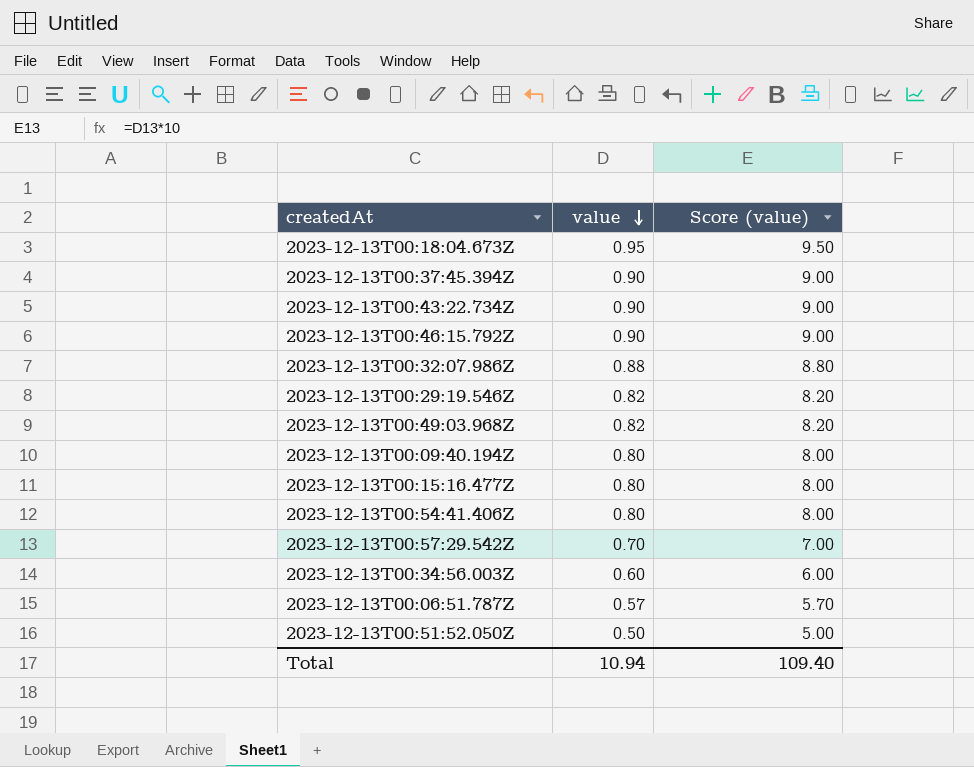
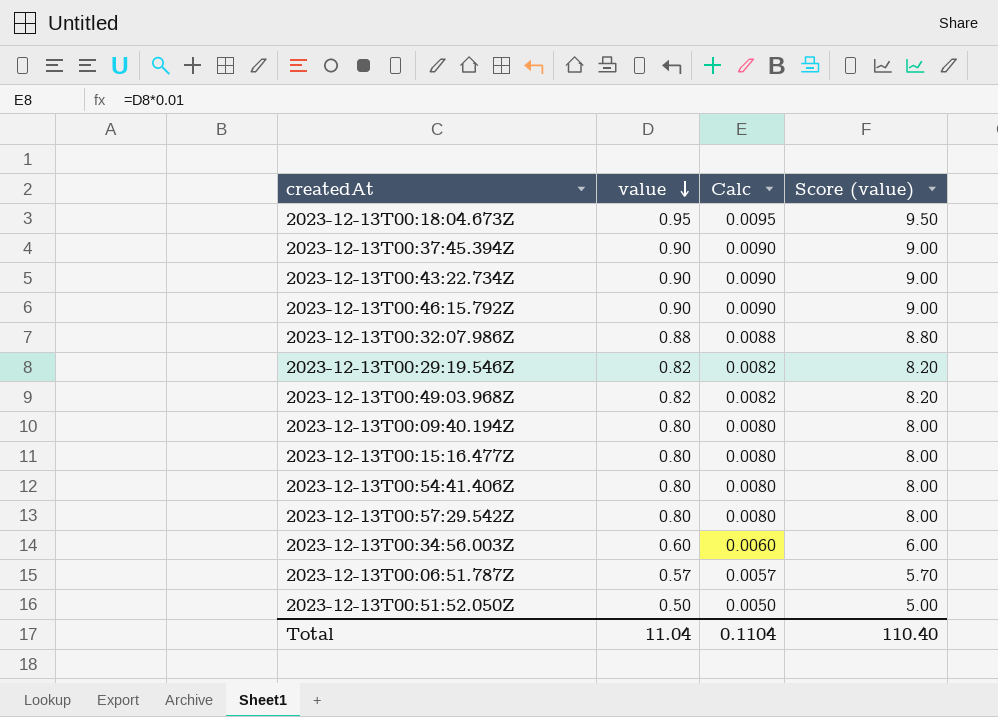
column Calc | formula: none -> [value] * 0.01
2023-12-13T00:57:29.542Z | value: 0.70 -> 0.80
2023-12-13T00:57:29.542Z | Score (value): 7.00 -> 8.00
Total | value: 10.94 -> 11.04
Total | Score (value): 109.40 -> 110.40

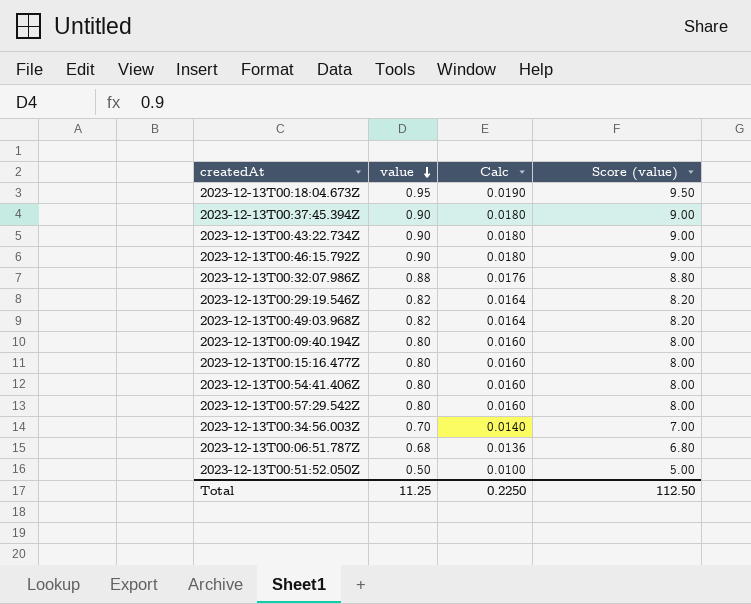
column Calc | formula: [value] * 0.01 -> [value] * 0.02
2023-12-13T00:34:56.003Z | value: 0.60 -> 0.70
2023-12-13T00:34:56.003Z | Score (value): 6.00 -> 7.00
2023-12-13T00:06:51.787Z | value: 0.57 -> 0.68
2023-12-13T00:06:51.787Z | Score (value): 5.70 -> 6.80
Total | value: 11.04 -> 11.25
Total | Calc: 0.1104 -> 0.2250
Total | Score (value): 110.40 -> 112.50

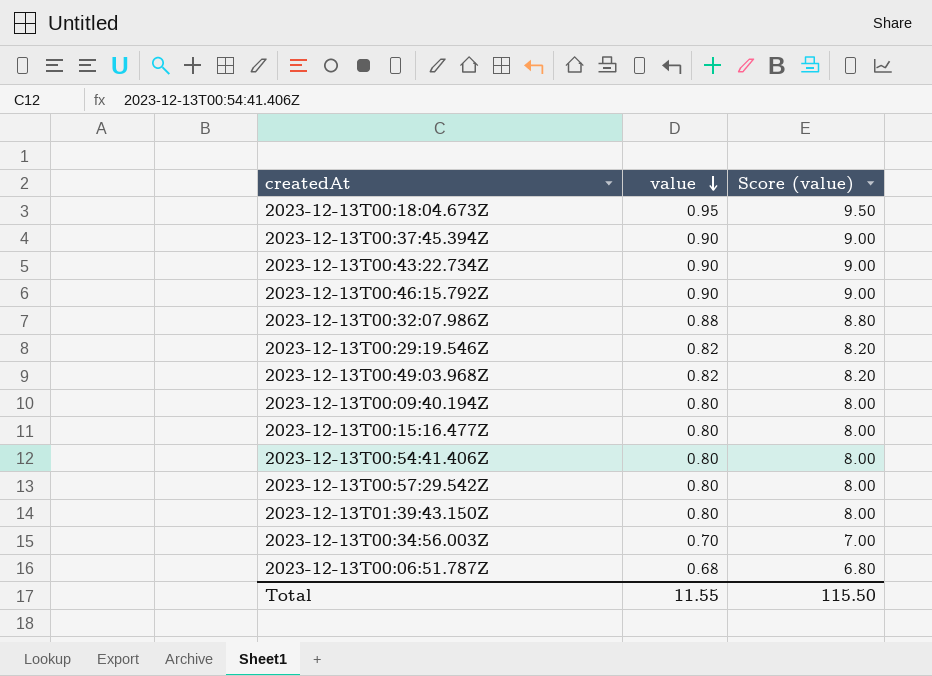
column Calc | formula: [value] * 0.02 -> none
row 2023-12-13T00:51:52.050Z: 0.50 | 0.0100 | 5.00 -> none
row 2023-12-13T01:39:43.150Z: none -> 0.80 | 8.00
Total | value: 11.25 -> 11.55
Total | Score (value): 112.50 -> 115.50

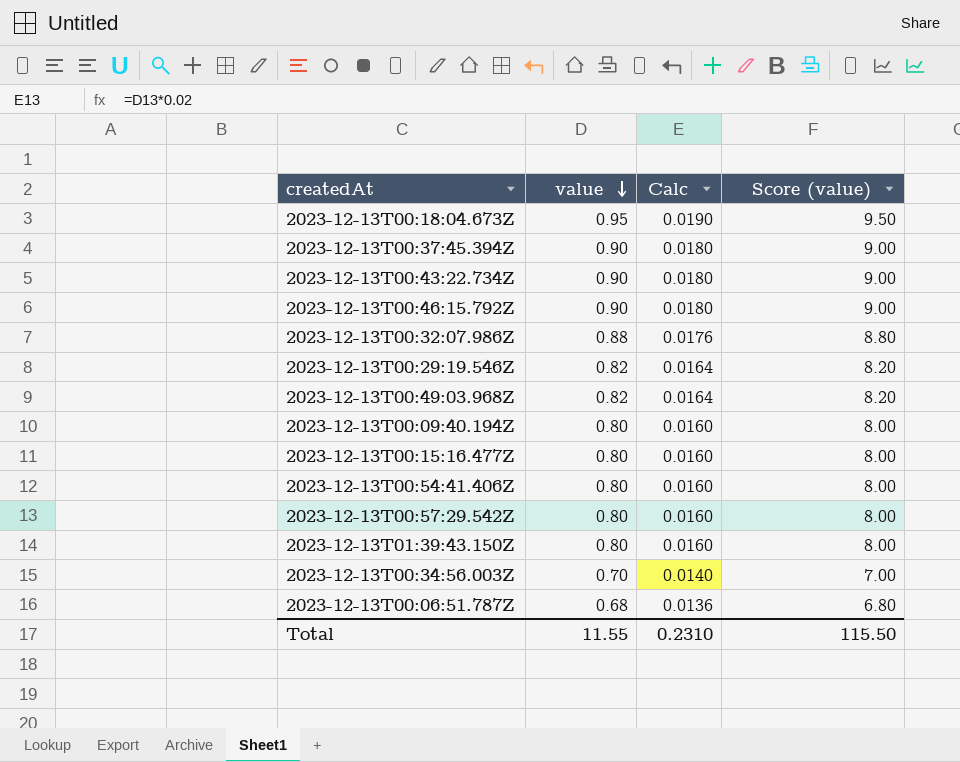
column Calc | formula: none -> [value] * 0.02

